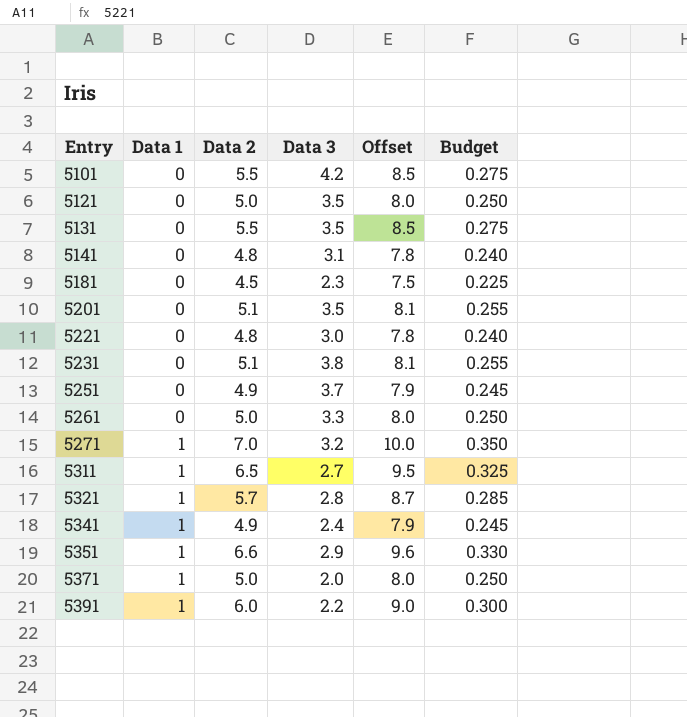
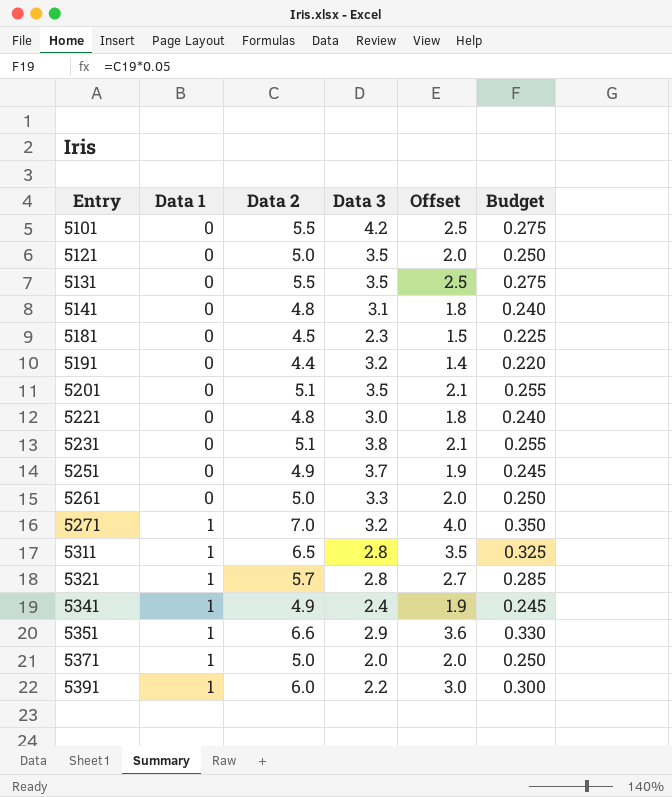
column Offset | formula: [Data 2] + 3 -> [Data 2] - 3
row 5191: none -> 0 | 4.4 | 3.2 | 1.4 | 0.220
5311 | Data 3: 2.7 -> 2.8

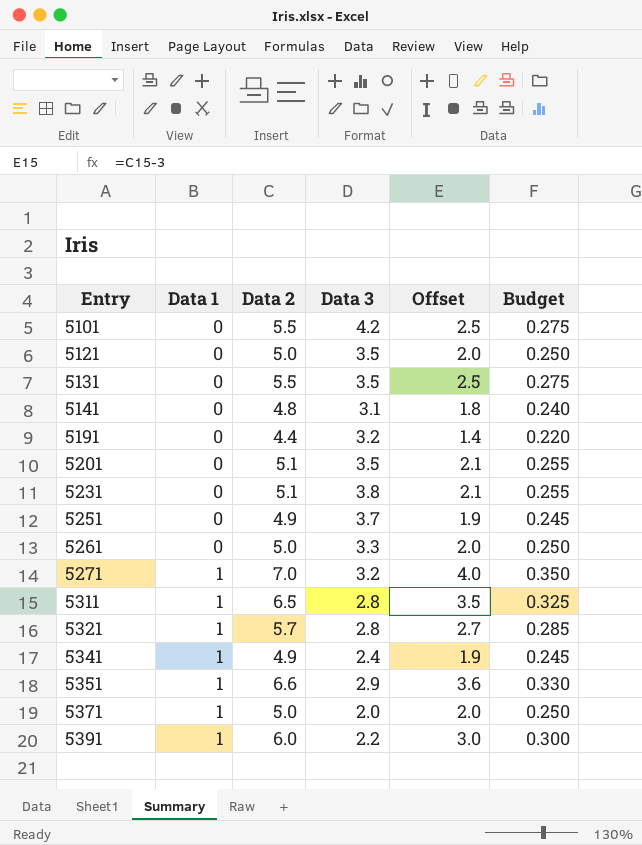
row 5181: 0 | 4.5 | 2.3 | 1.5 | 0.225 -> none
row 5221: 0 | 4.8 | 3.0 | 1.8 | 0.240 -> none

